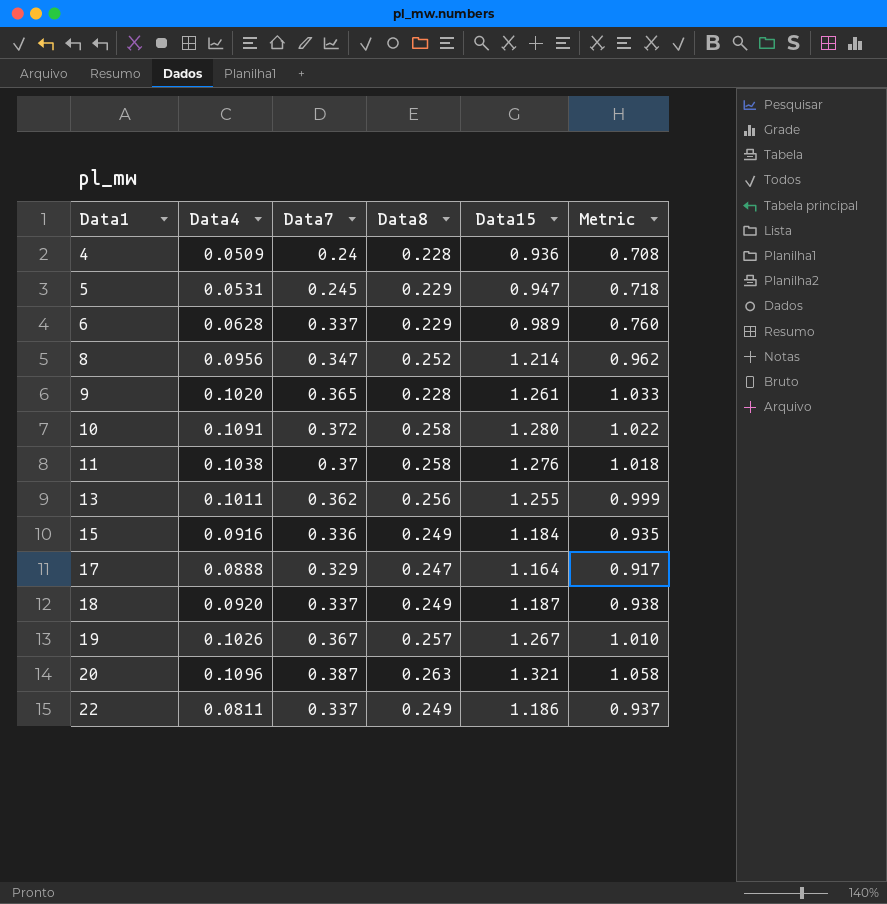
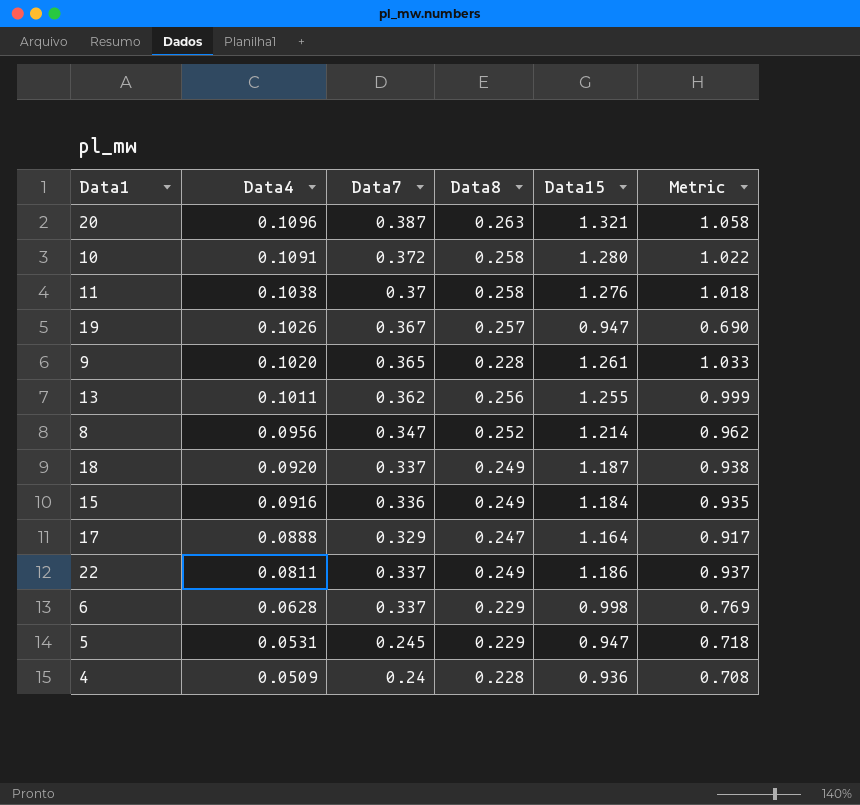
row order: Data1 ascending -> Data4 descending
19 | Data15: 1.267 -> 0.947
19 | Metric: 1.010 -> 0.690
6 | Data15: 0.989 -> 0.998
6 | Metric: 0.760 -> 0.769

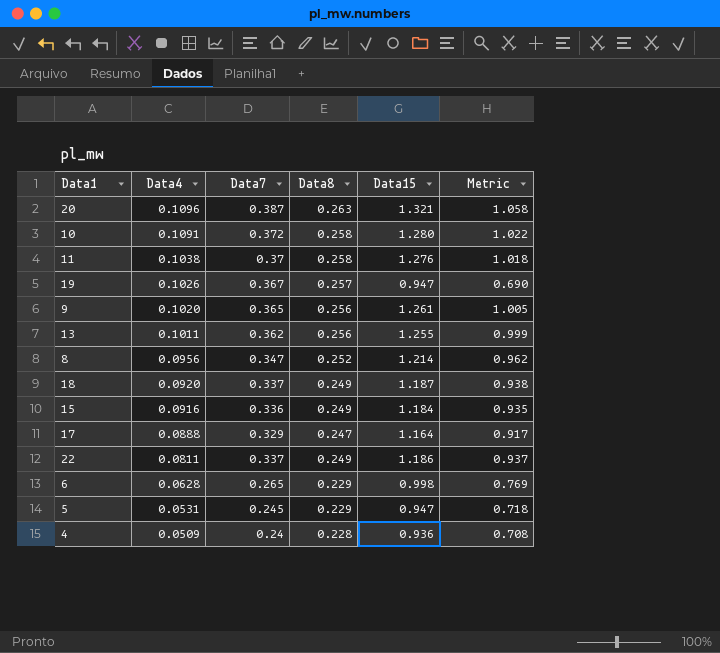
9 | Data8: 0.228 -> 0.256
9 | Metric: 1.033 -> 1.005
6 | Data7: 0.337 -> 0.265

